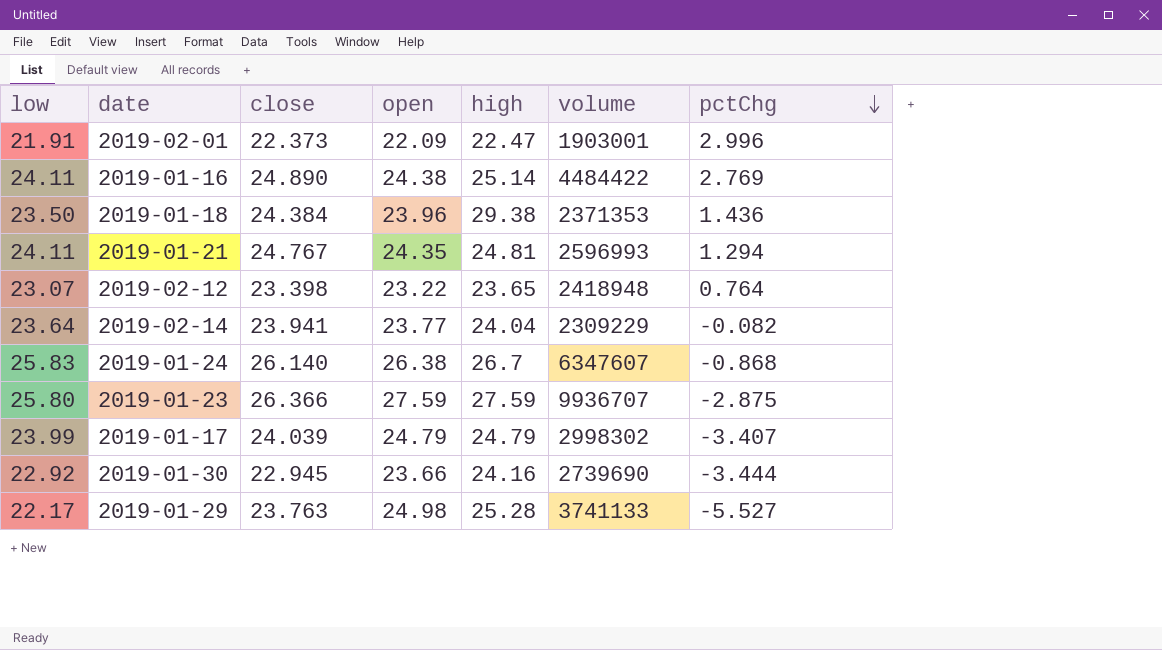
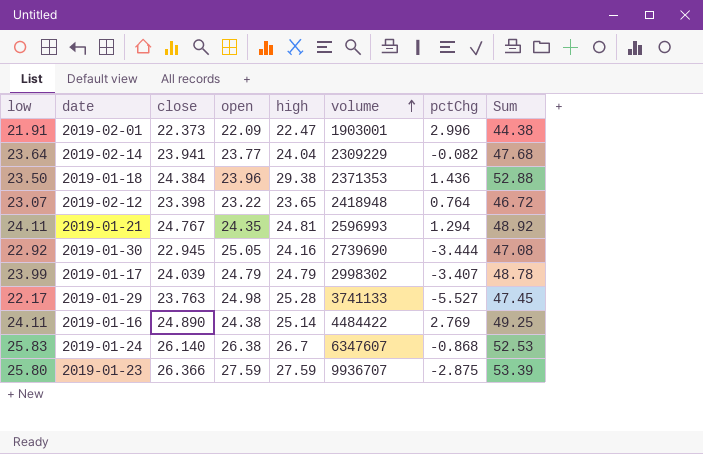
row order: pctChg descending -> volume ascending
column Sum | formula: none -> [low] + [high]
2019-01-30 | open: 23.66 -> 25.05

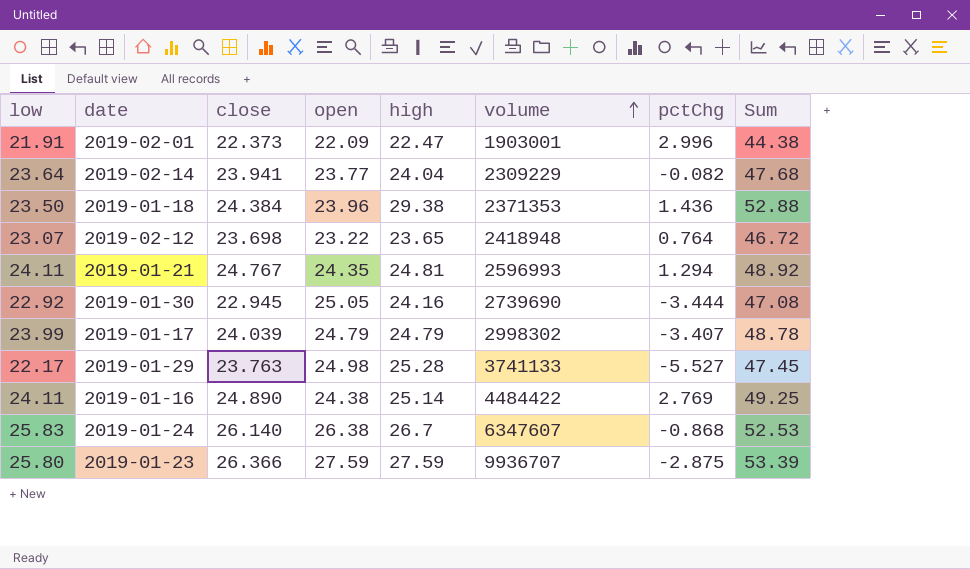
2019-02-12 | close: 23.398 -> 23.698

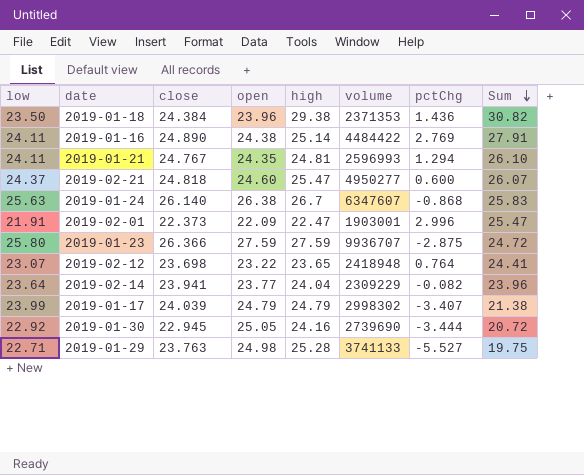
row order: volume ascending -> Sum descending
column Sum | formula: [low] + [high] -> [high] + [pctChg]
row 2019-02-21: none -> 24.37 | 24.818 | 24.60 | 25.47 | 4950277 | 0.600 | 26.07
2019-01-24 | low: 25.83 -> 25.63
2019-01-29 | low: 22.17 -> 22.71

